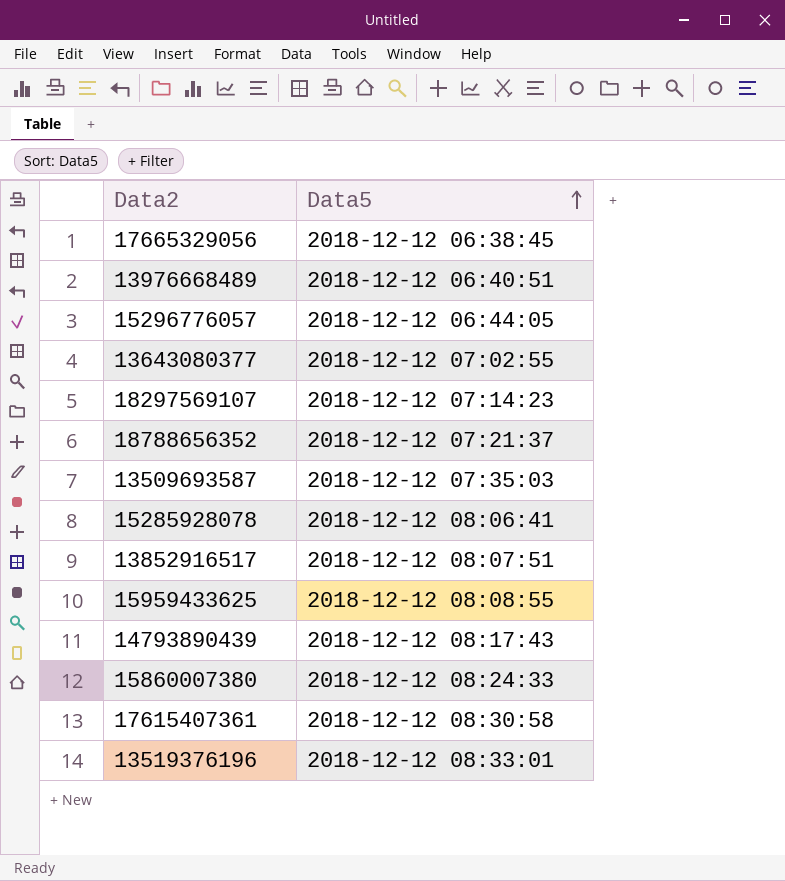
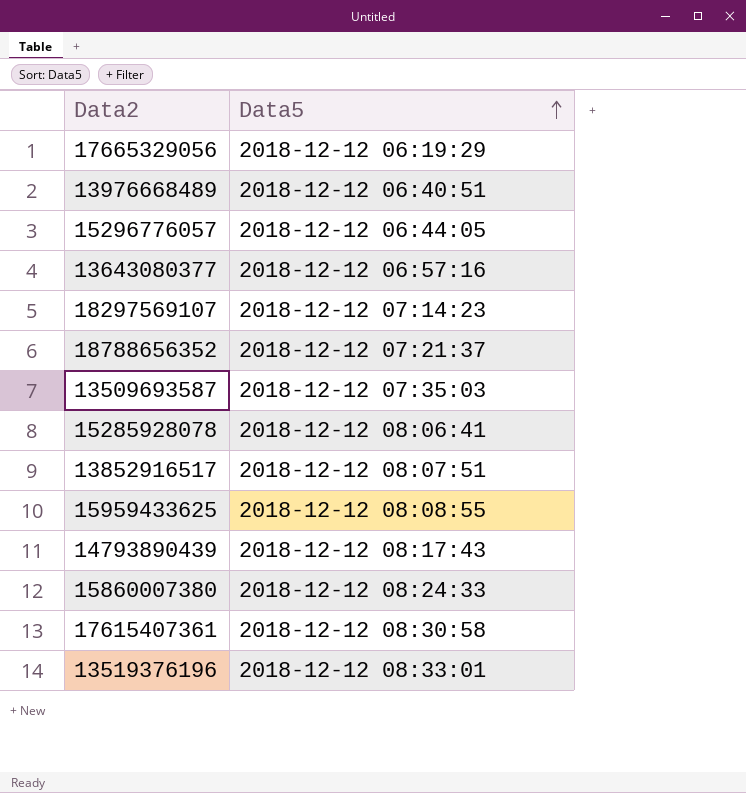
17665329056 | Data5: 2018-12-12 06:38:45 -> 2018-12-12 06:19:29
13643080377 | Data5: 2018-12-12 07:02:55 -> 2018-12-12 06:57:16

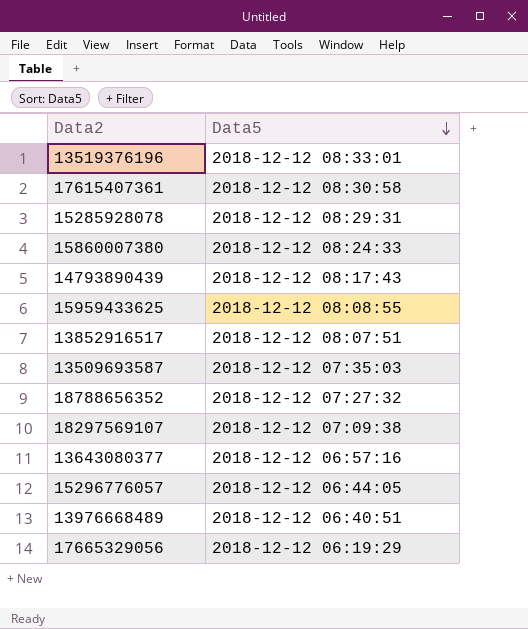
row order: Data5 ascending -> Data5 descending
15285928078 | Data5: 2018-12-12 08:06:41 -> 2018-12-12 08:29:31
18788656352 | Data5: 2018-12-12 07:21:37 -> 2018-12-12 07:27:32
18297569107 | Data5: 2018-12-12 07:14:23 -> 2018-12-12 07:09:38

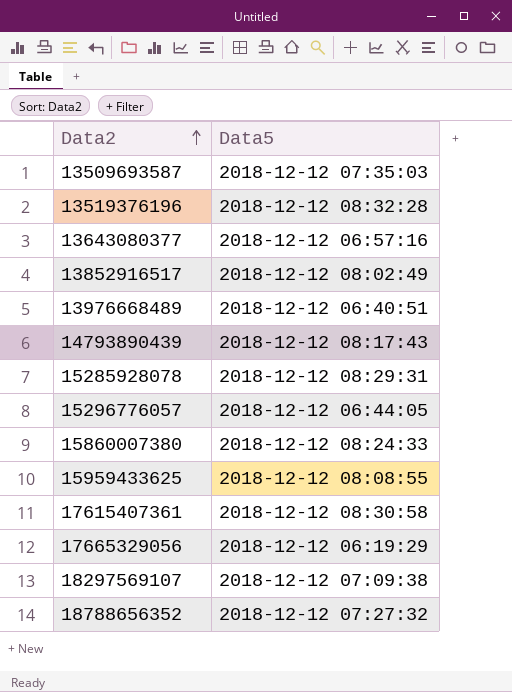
row order: Data5 descending -> Data2 ascending
13519376196 | Data5: 2018-12-12 08:33:01 -> 2018-12-12 08:32:28
13852916517 | Data5: 2018-12-12 08:07:51 -> 2018-12-12 08:02:49

